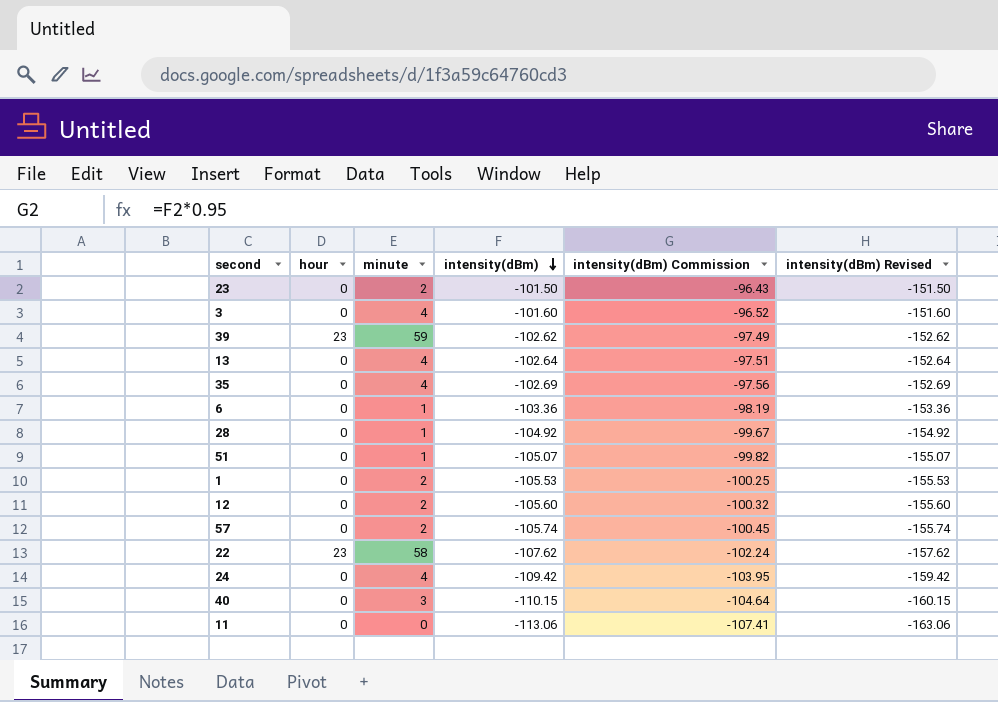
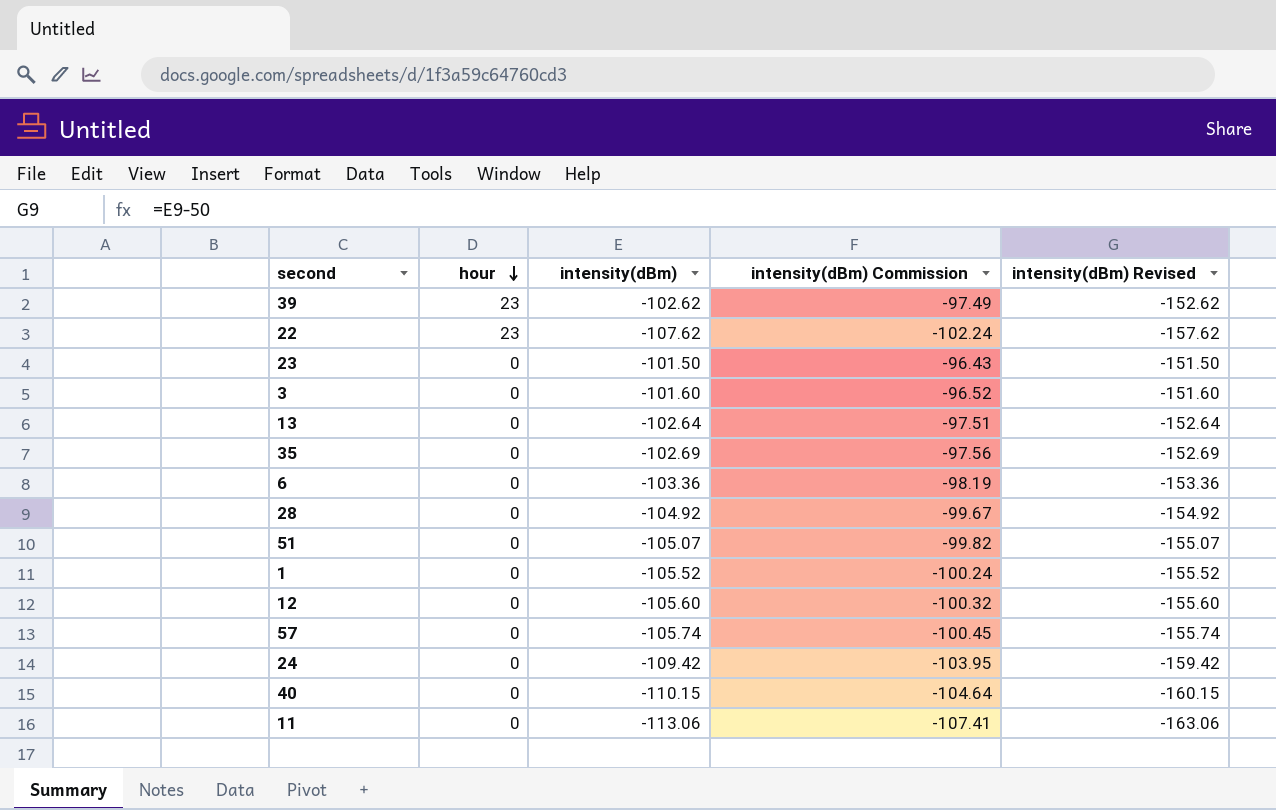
row order: intensity(dBm) descending -> hour descending
column minute | position: 3 -> none
1 | intensity(dBm): -105.53 -> -105.52
1 | intensity(dBm) Commission: -100.25 -> -100.24
1 | intensity(dBm) Revised: -155.53 -> -155.52

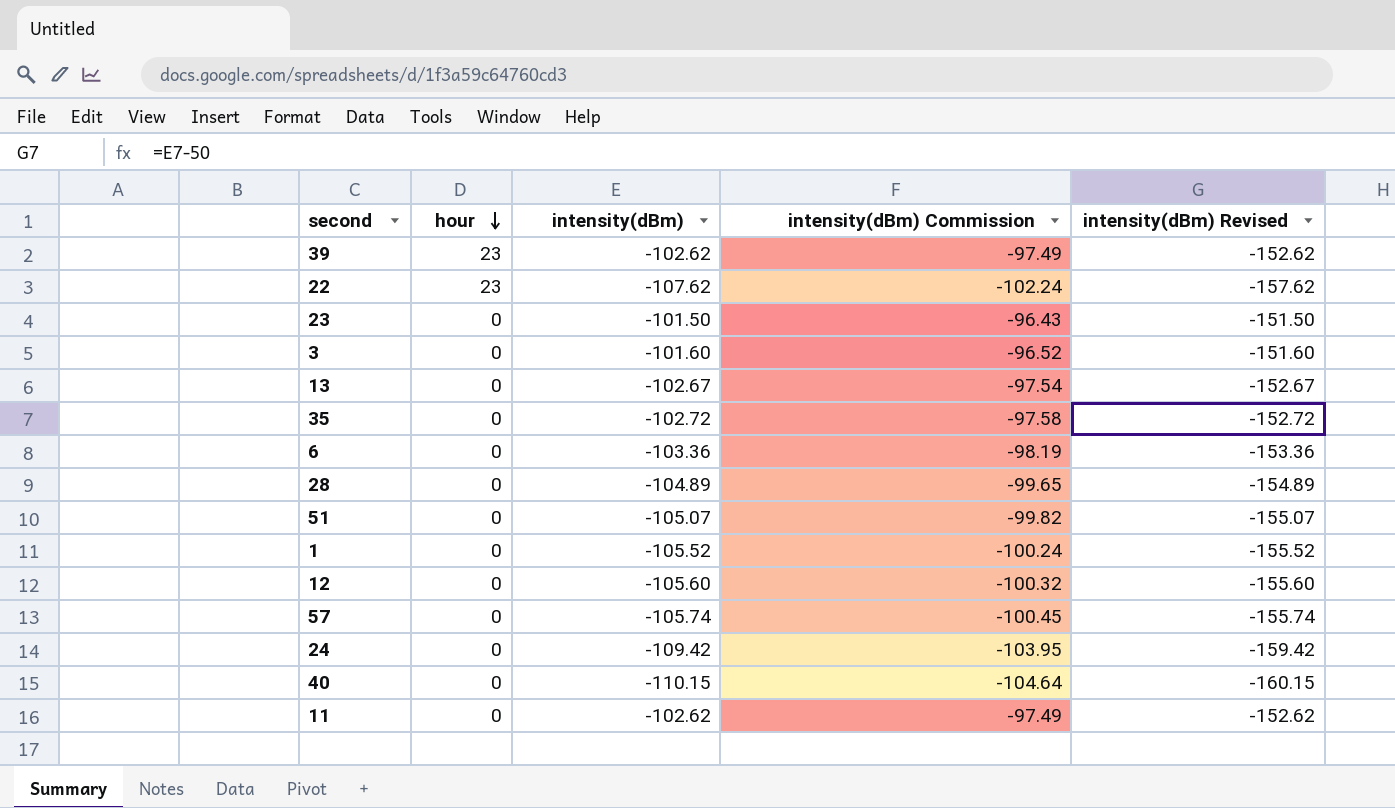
13 | intensity(dBm): -102.64 -> -102.67
13 | intensity(dBm) Commission: -97.51 -> -97.54
13 | intensity(dBm) Revised: -152.64 -> -152.67
35 | intensity(dBm): -102.69 -> -102.72
35 | intensity(dBm) Commission: -97.56 -> -97.58
35 | intensity(dBm) Revised: -152.69 -> -152.72
28 | intensity(dBm): -104.92 -> -104.89
28 | intensity(dBm) Commission: -99.67 -> -99.65
28 | intensity(dBm) Revised: -154.92 -> -154.89
11 | intensity(dBm): -113.06 -> -102.62
11 | intensity(dBm) Commission: -107.41 -> -97.49
11 | intensity(dBm) Revised: -163.06 -> -152.62

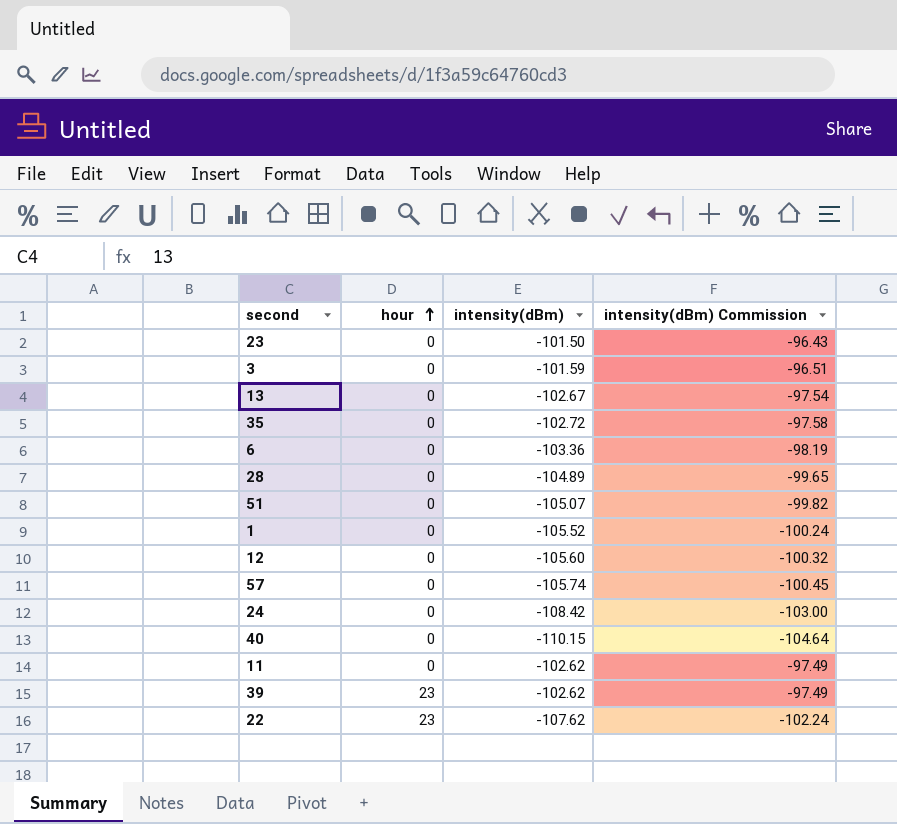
row order: hour descending -> hour ascending
column intensity(dBm) Revised | formula: [intensity(dBm)] - 50 -> none
3 | intensity(dBm): -101.60 -> -101.59
3 | intensity(dBm) Commission: -96.52 -> -96.51
24 | intensity(dBm): -109.42 -> -108.42
24 | intensity(dBm) Commission: -103.95 -> -103.00

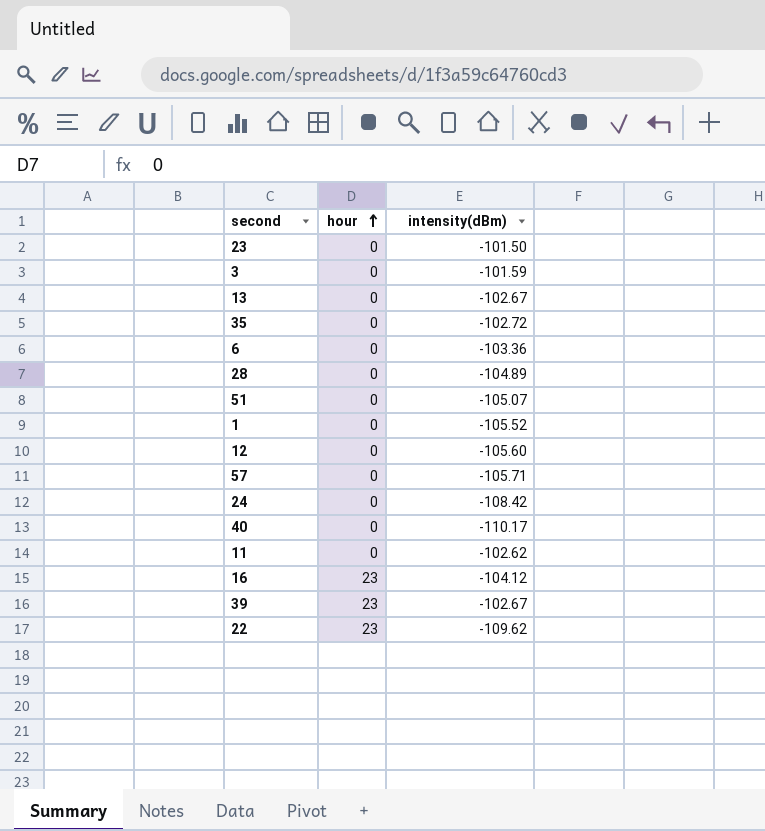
column intensity(dBm) Commission | formula: [intensity(dBm)] * 0.95 -> none
57 | intensity(dBm): -105.74 -> -105.71
40 | intensity(dBm): -110.15 -> -110.17
row 16: none -> 23 | -104.12
39 | intensity(dBm): -102.62 -> -102.67
22 | intensity(dBm): -107.62 -> -109.62

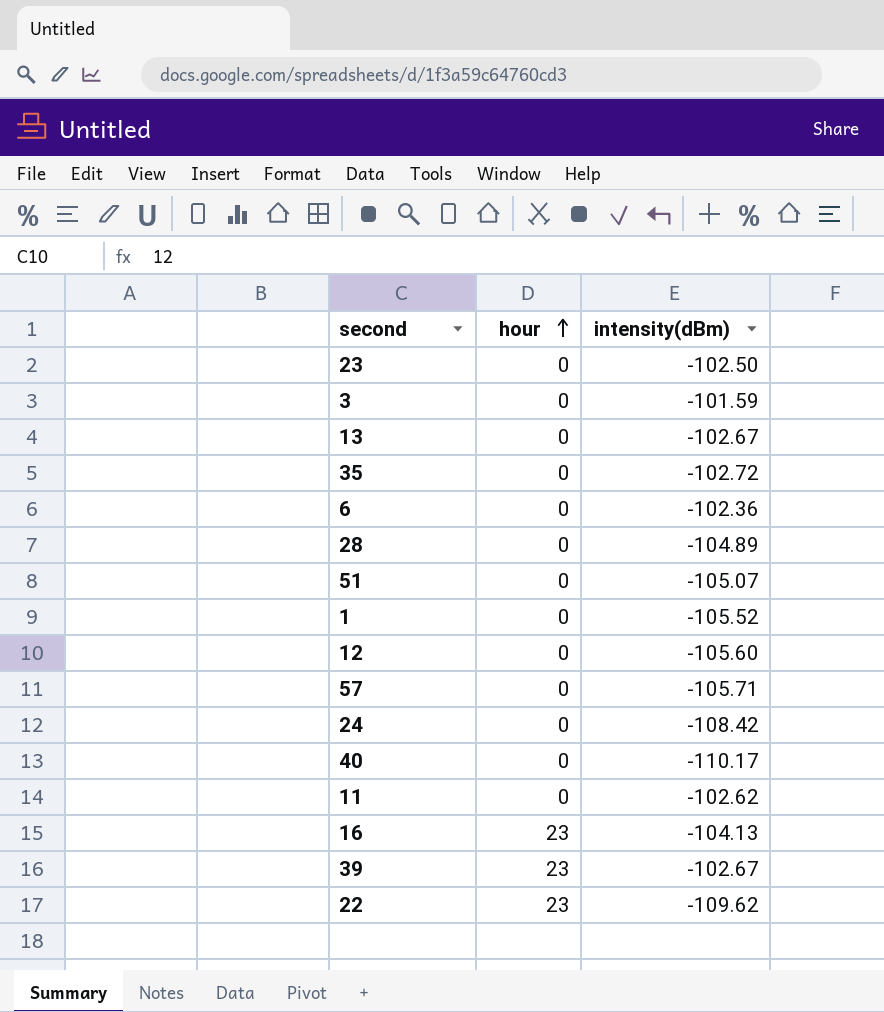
23 | intensity(dBm): -101.50 -> -102.50
6 | intensity(dBm): -103.36 -> -102.36
16 | intensity(dBm): -104.12 -> -104.13

